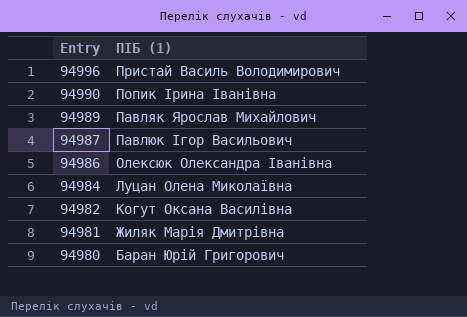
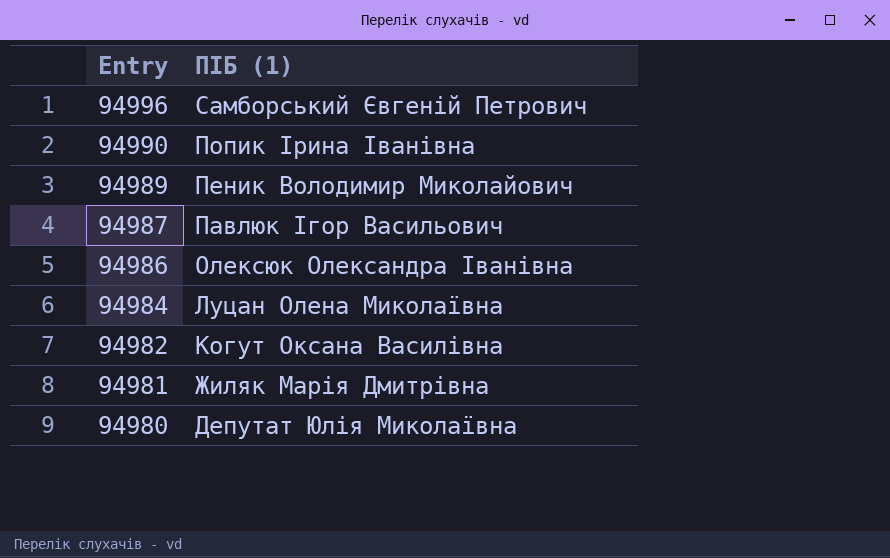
94996 | ПІБ (1): Пристай Василь Володимирович -> Самборський Євгеній Петрович
94989 | ПІБ (1): Павляк Ярослав Михайлович -> Пеник Володимир Миколайович
94980 | ПІБ (1): Баран Юрій Григорович -> Депутат Юлія Миколаївна

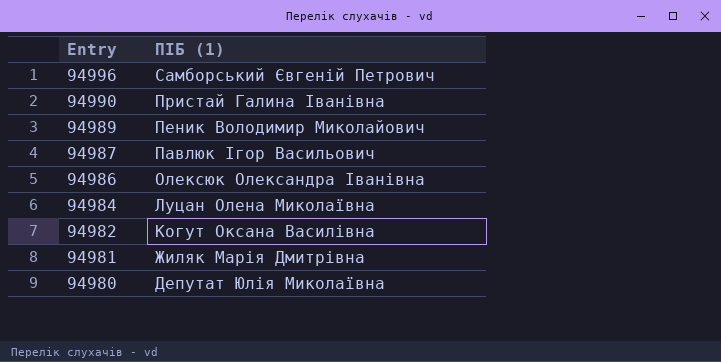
94990 | ПІБ (1): Попик Ірина Іванівна -> Пристай Галина Іванівна

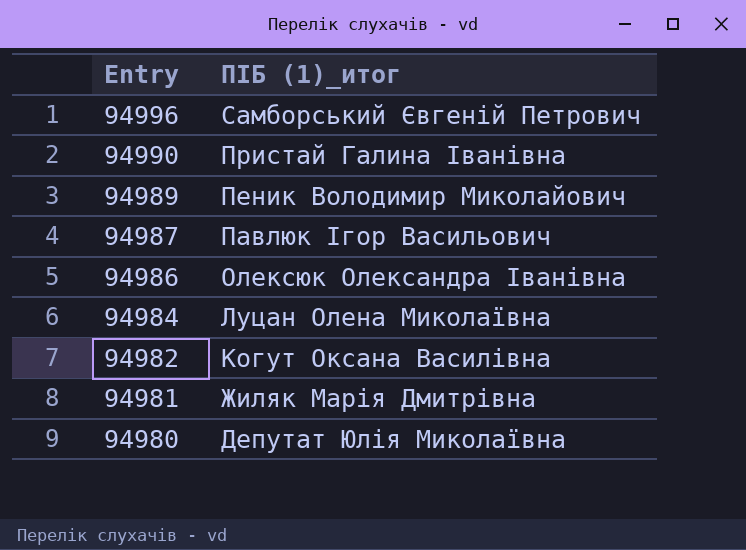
column name: ПІБ (1) -> ПІБ (1)_итог

